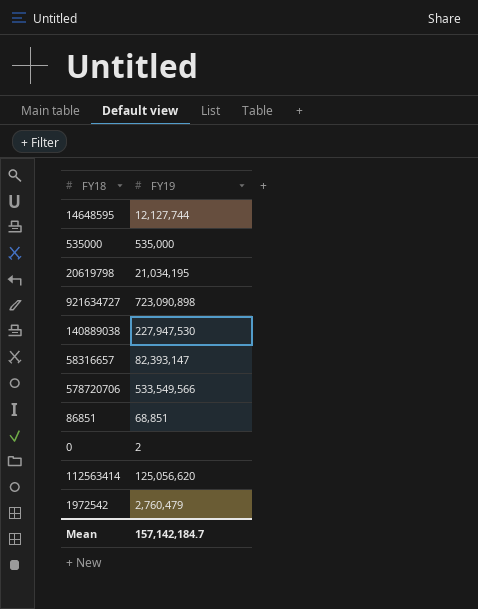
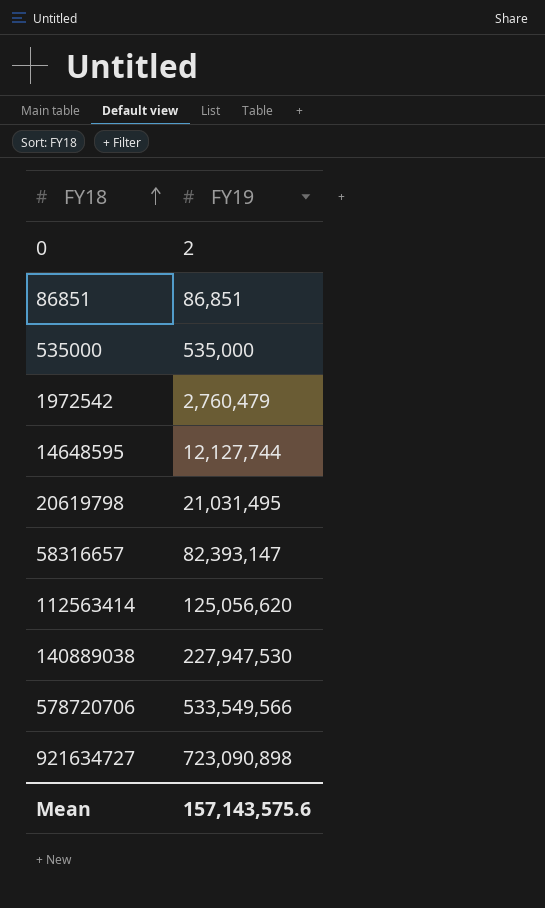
row order: none -> FY18 ascending
86851 | FY19: 68,851 -> 86,851
20619798 | FY19: 21,034,195 -> 21,031,495
Mean | FY19: 157,142,184.7 -> 157,143,575.6

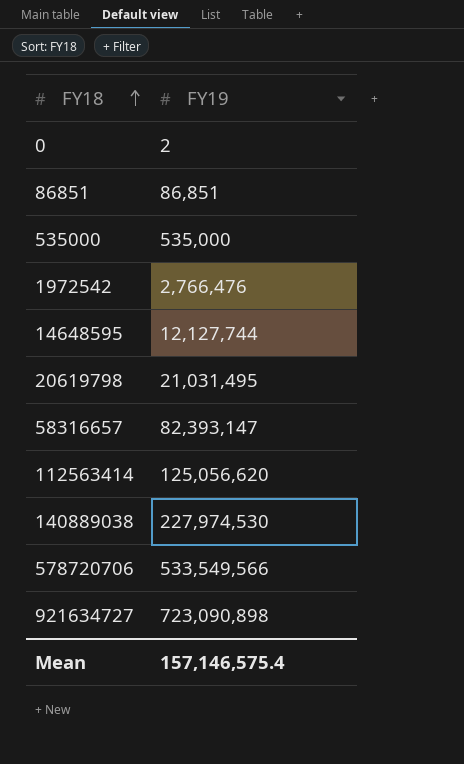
1972542 | FY19: 2,760,479 -> 2,766,476
140889038 | FY19: 227,947,530 -> 227,974,530
Mean | FY19: 157,143,575.6 -> 157,146,575.4

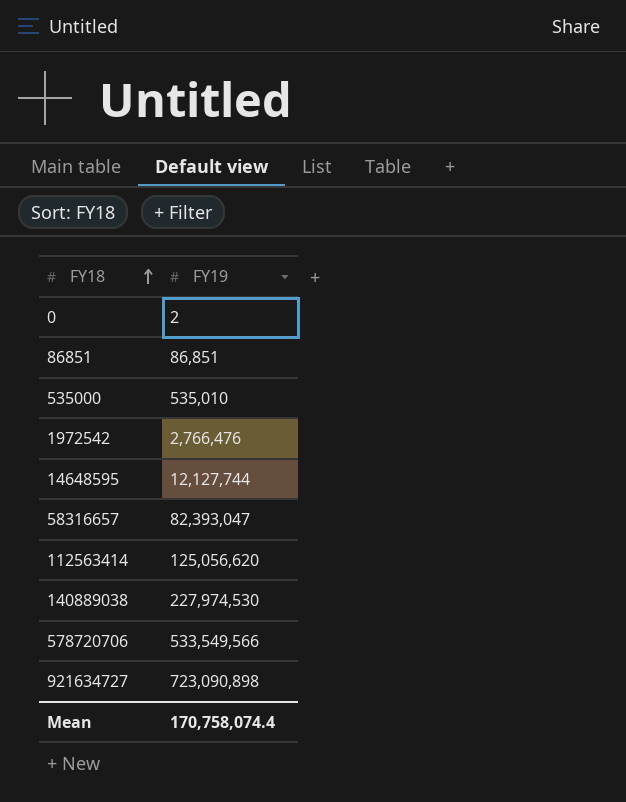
row 20619798: 21,031,495 -> none
535000 | FY19: 535,000 -> 535,010
58316657 | FY19: 82,393,147 -> 82,393,047
Mean | FY19: 157,146,575.4 -> 170,758,074.4

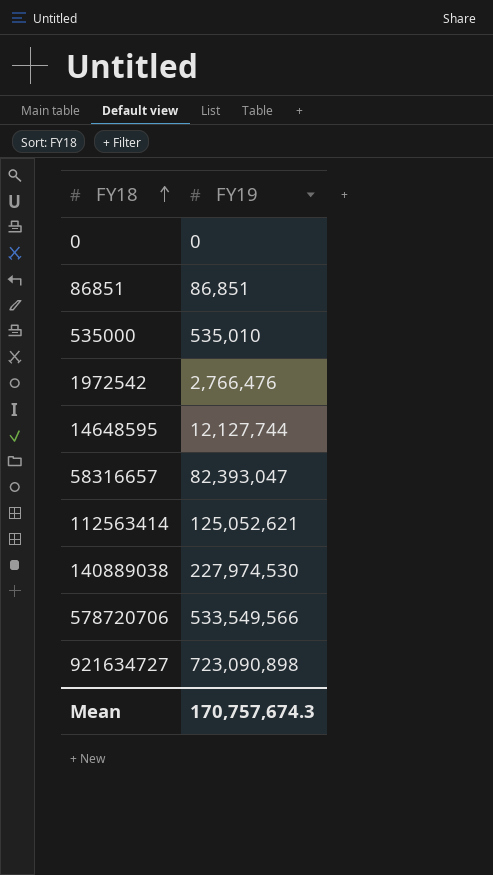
0 | FY19: 2 -> 0
112563414 | FY19: 125,056,620 -> 125,052,621
Mean | FY19: 170,758,074.4 -> 170,757,674.3

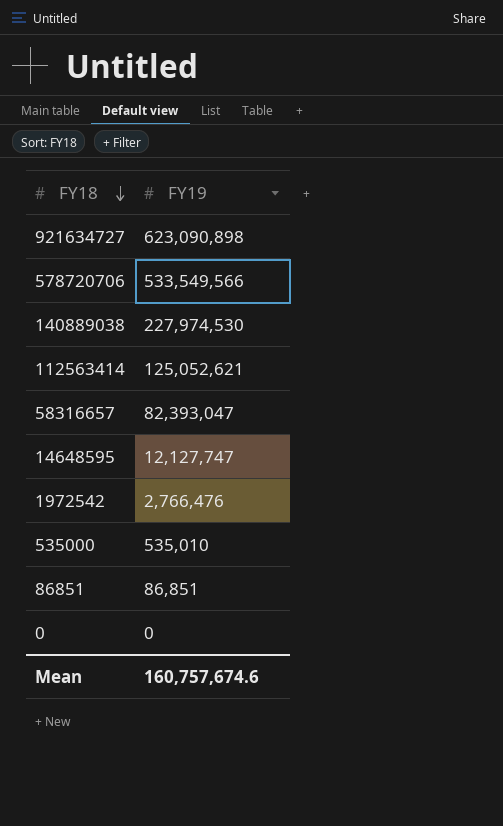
row order: FY18 ascending -> FY18 descending
921634727 | FY19: 723,090,898 -> 623,090,898
14648595 | FY19: 12,127,744 -> 12,127,747
Mean | FY19: 170,757,674.3 -> 160,757,674.6

